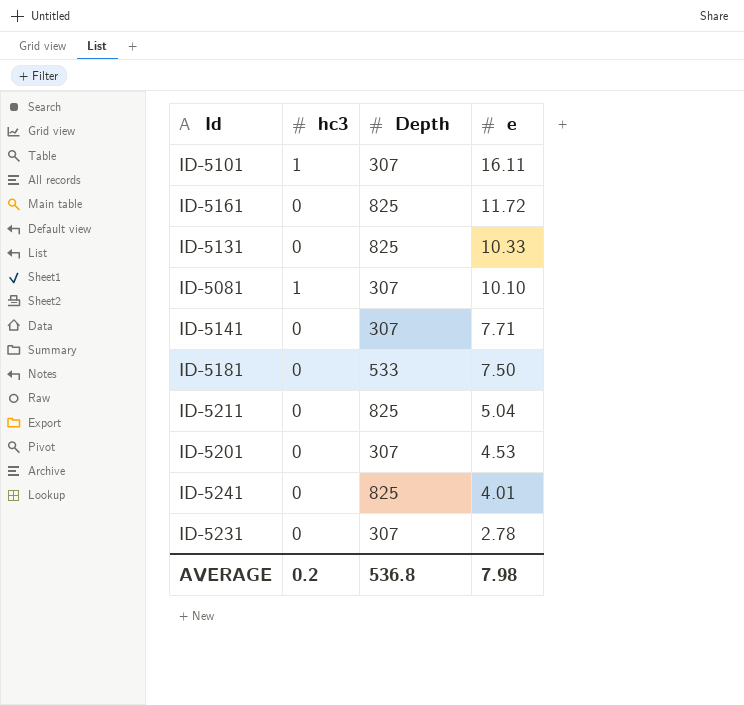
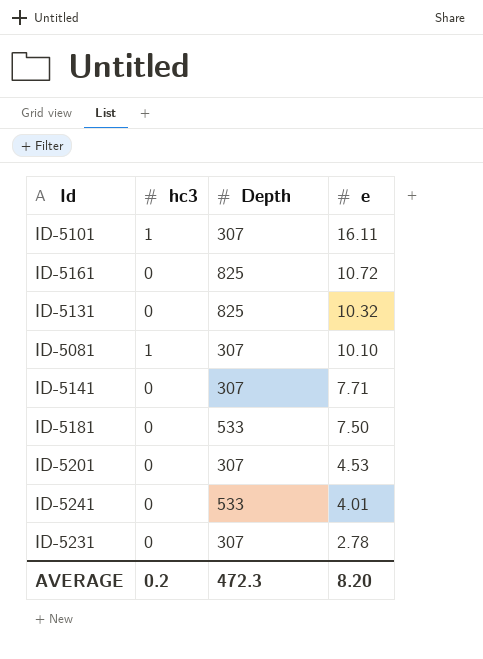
row ID-5211: 0 | 825 | 5.04 -> none
ID-5161 | e: 11.72 -> 10.72
ID-5131 | e: 10.33 -> 10.32
ID-5241 | Depth: 825 -> 533
AVERAGE | Depth: 536.8 -> 472.3
AVERAGE | e: 7.98 -> 8.20

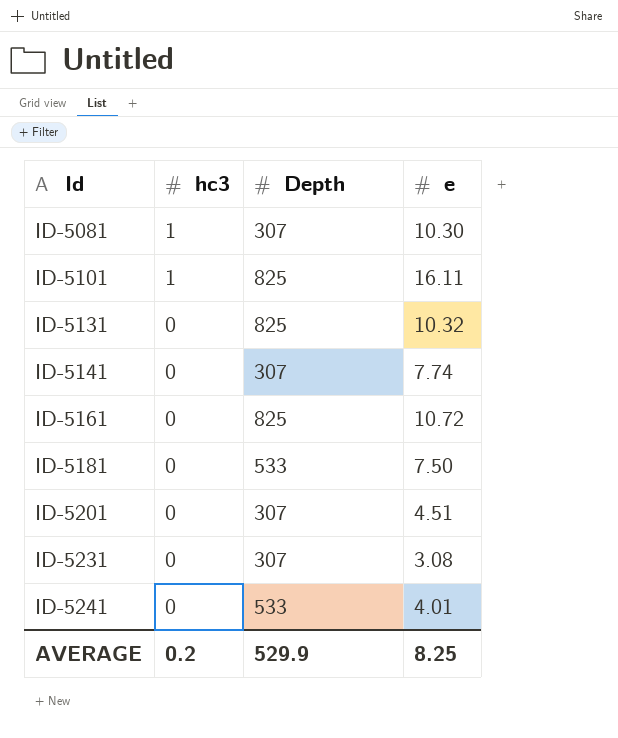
row order: e descending -> Id ascending
ID-5081 | e: 10.10 -> 10.30
ID-5101 | Depth: 307 -> 825
ID-5141 | e: 7.71 -> 7.74
ID-5201 | e: 4.53 -> 4.51
ID-5231 | e: 2.78 -> 3.08
AVERAGE | Depth: 472.3 -> 529.9
AVERAGE | e: 8.20 -> 8.25

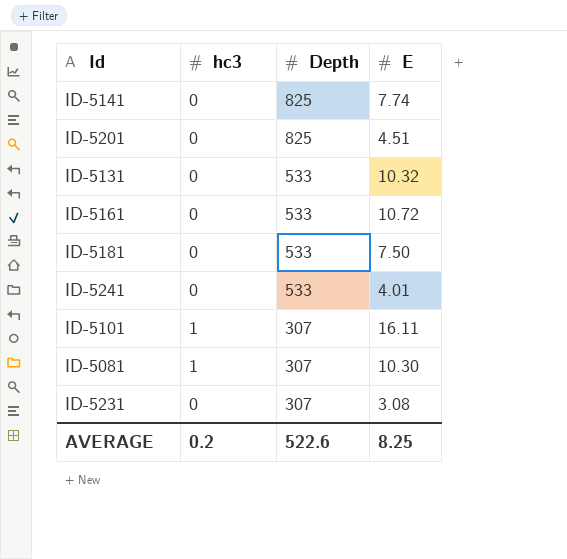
row order: Id ascending -> Depth descending
column name: e -> E
ID-5141 | Depth: 307 -> 825
ID-5201 | Depth: 307 -> 825
ID-5131 | Depth: 825 -> 533
ID-5161 | Depth: 825 -> 533
ID-5101 | Depth: 825 -> 307
AVERAGE | Depth: 529.9 -> 522.6

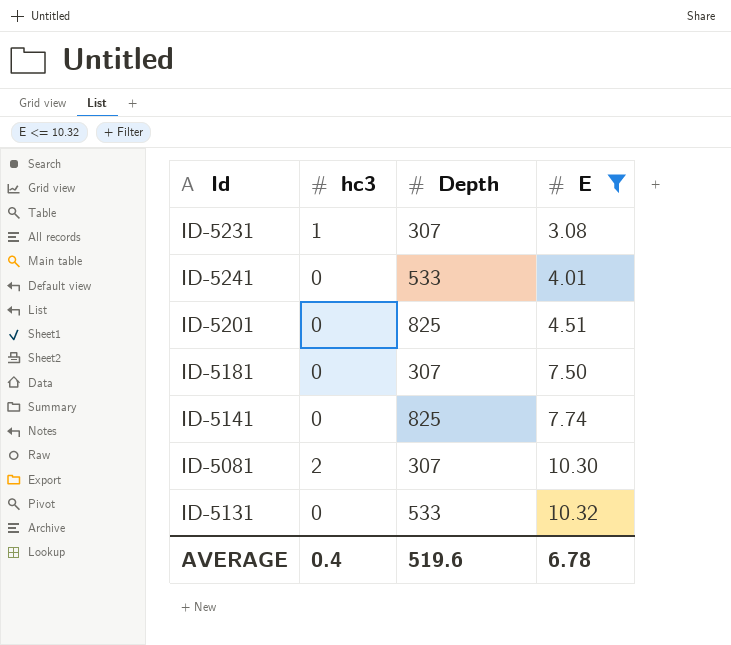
filter: none -> E <= 10.32
row order: Depth descending -> E ascending
ID-5231 | hc3: 0 -> 1
ID-5181 | Depth: 533 -> 307
ID-5081 | hc3: 1 -> 2
AVERAGE | hc3: 0.2 -> 0.4
AVERAGE | Depth: 522.6 -> 519.6
AVERAGE | E: 8.25 -> 6.78

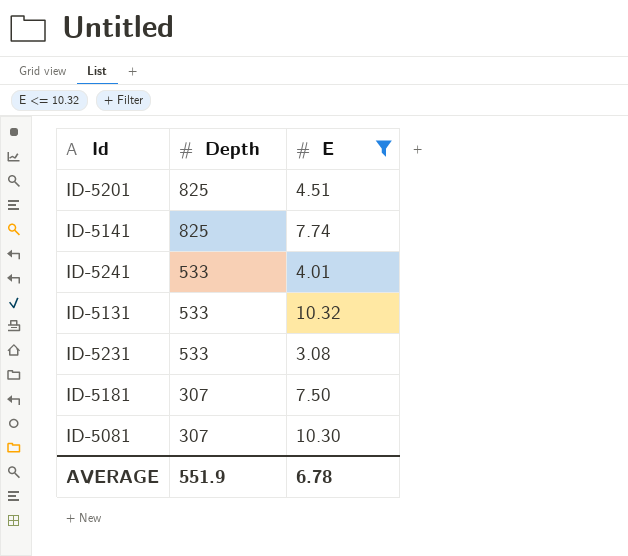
row order: E ascending -> Depth descending
column hc3 | position: 2 -> none
ID-5231 | Depth: 307 -> 533
AVERAGE | Depth: 519.6 -> 551.9

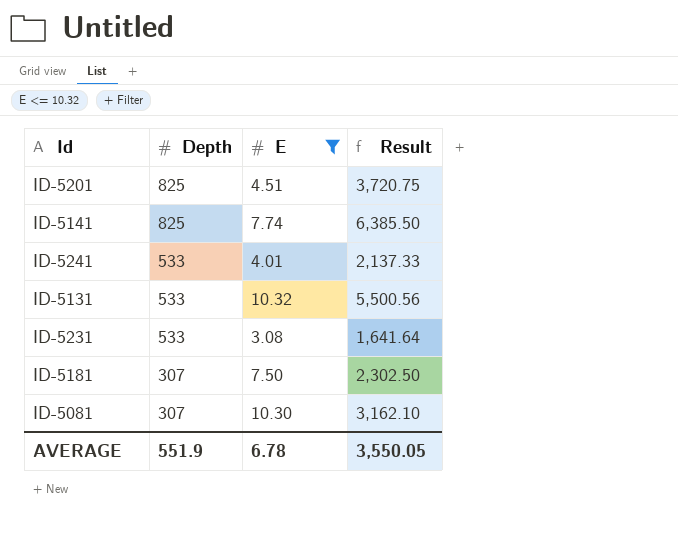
column Result | formula: none -> [Depth] * [E]

